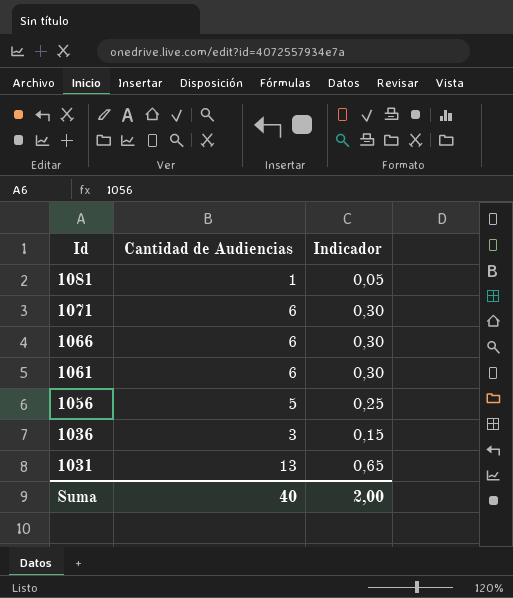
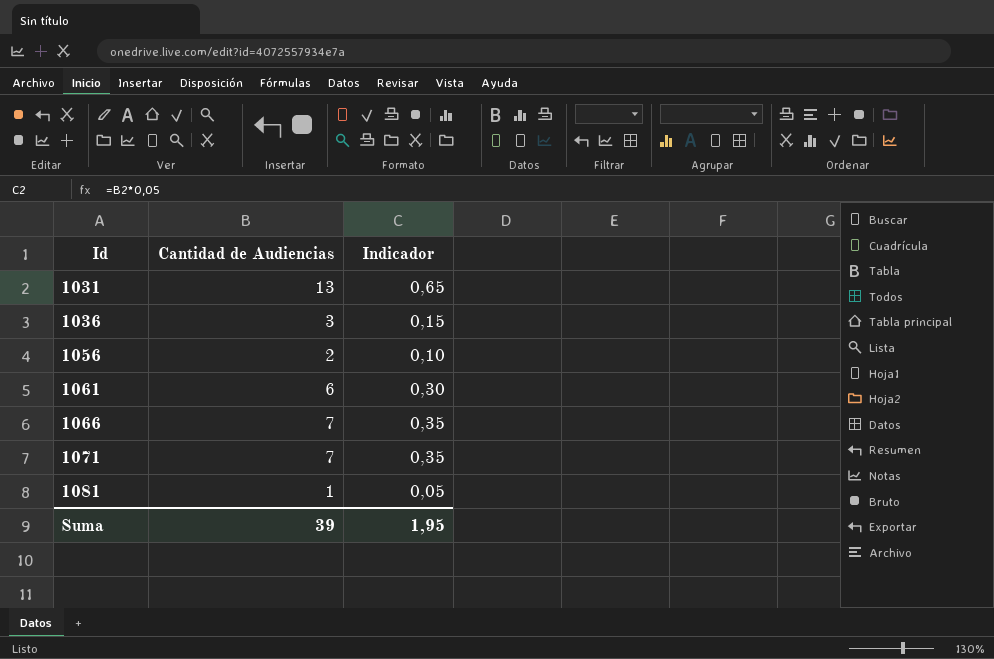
row order: Id descending -> Id ascending
1056 | Cantidad de Audiencias: 5 -> 2
1056 | Indicador: 0,25 -> 0,10
1066 | Cantidad de Audiencias: 6 -> 7
1066 | Indicador: 0,30 -> 0,35
1071 | Cantidad de Audiencias: 6 -> 7
1071 | Indicador: 0,30 -> 0,35
Suma | Cantidad de Audiencias: 40 -> 39
Suma | Indicador: 2,00 -> 1,95

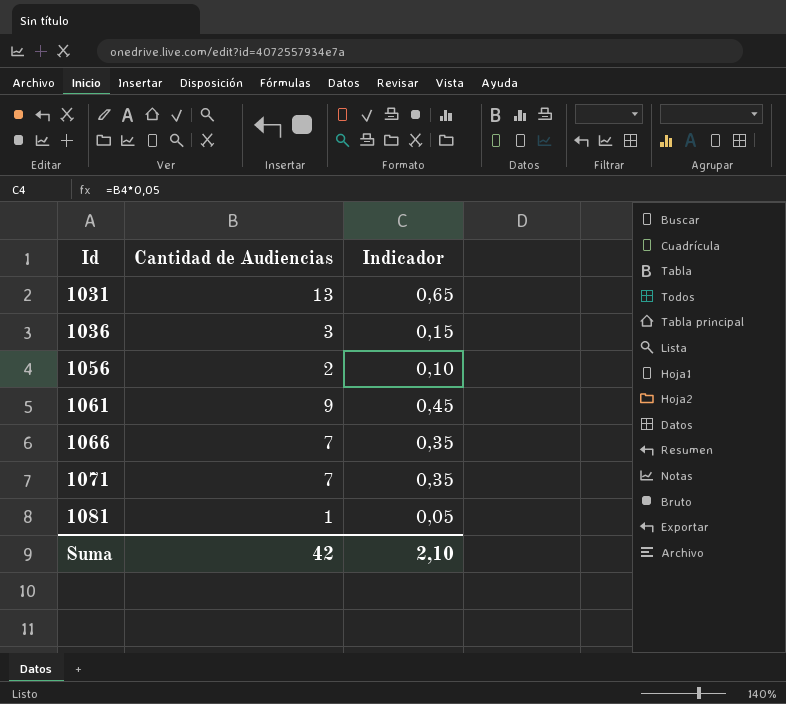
1061 | Cantidad de Audiencias: 6 -> 9
1061 | Indicador: 0,30 -> 0,45
Suma | Cantidad de Audiencias: 39 -> 42
Suma | Indicador: 1,95 -> 2,10

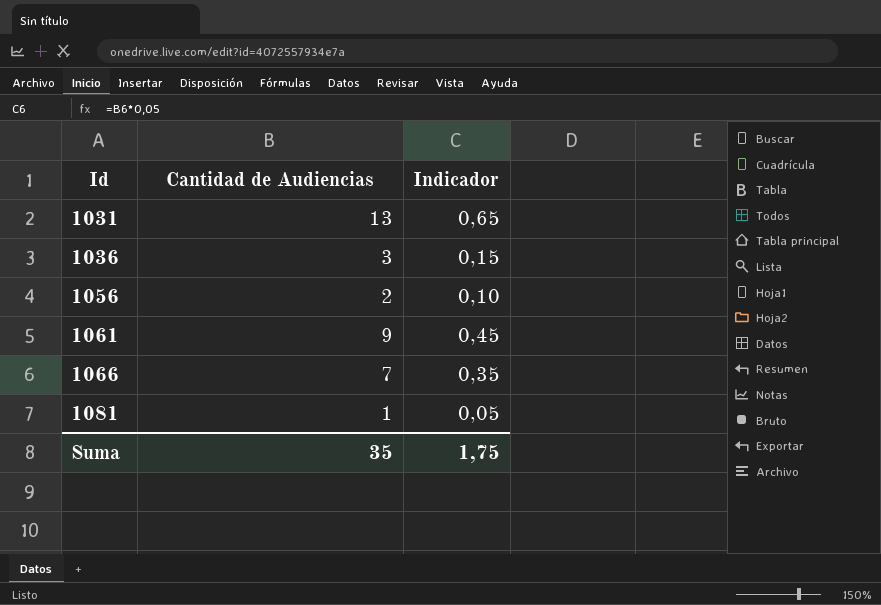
row 1071: 7 | 0,35 -> none
Suma | Cantidad de Audiencias: 42 -> 35
Suma | Indicador: 2,10 -> 1,75

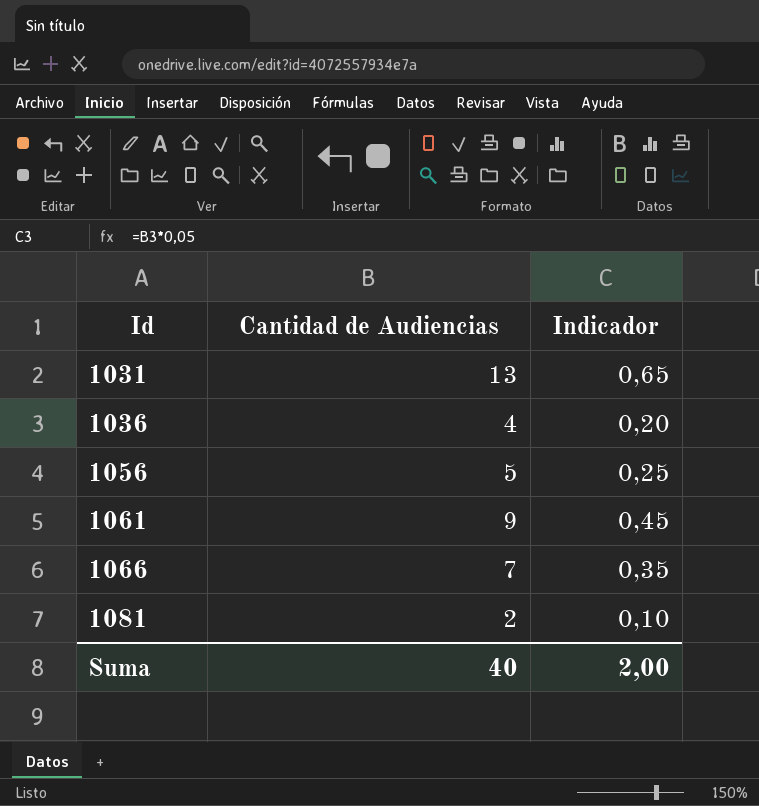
1036 | Cantidad de Audiencias: 3 -> 4
1036 | Indicador: 0,15 -> 0,20
1056 | Cantidad de Audiencias: 2 -> 5
1056 | Indicador: 0,10 -> 0,25
1081 | Cantidad de Audiencias: 1 -> 2
1081 | Indicador: 0,05 -> 0,10
Suma | Cantidad de Audiencias: 35 -> 40
Suma | Indicador: 1,75 -> 2,00

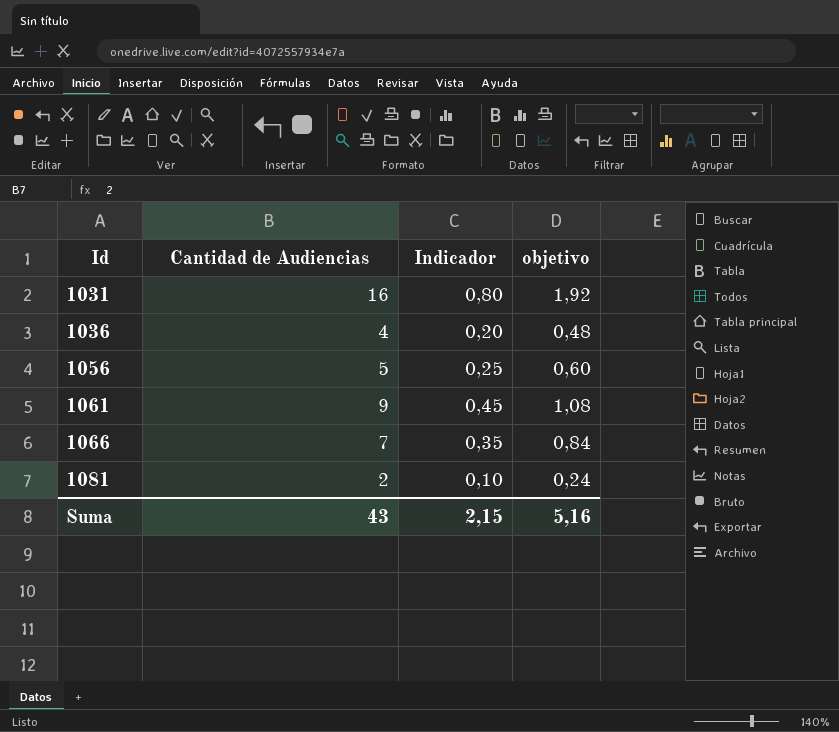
column objetivo | formula: none -> [Cantidad de Audiencias] * 0,12
1031 | Cantidad de Audiencias: 13 -> 16
1031 | Indicador: 0,65 -> 0,80
Suma | Cantidad de Audiencias: 40 -> 43
Suma | Indicador: 2,00 -> 2,15

